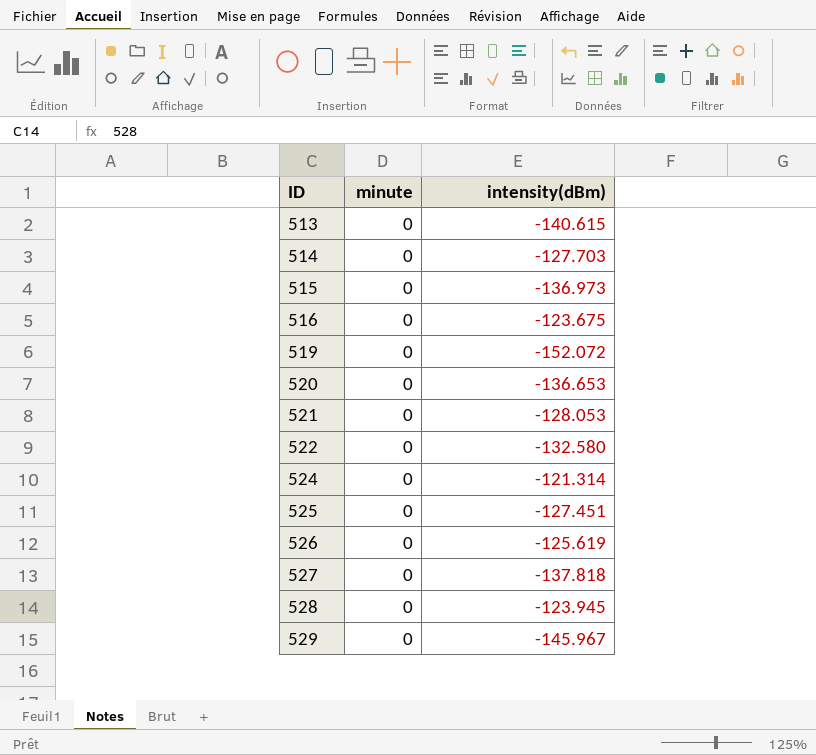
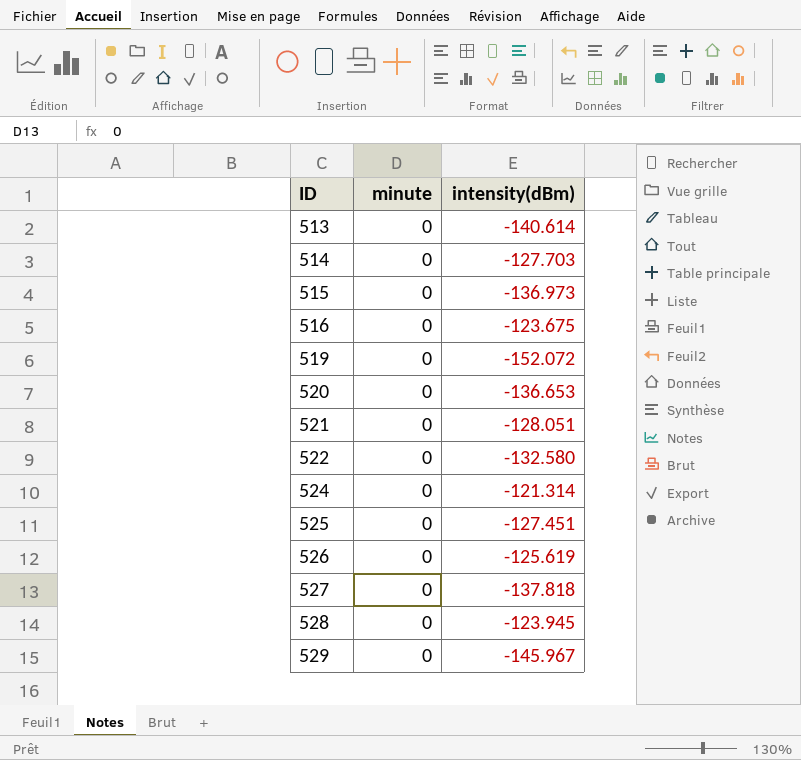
513 | intensity(dBm): -140.615 -> -140.614
521 | intensity(dBm): -128.053 -> -128.051

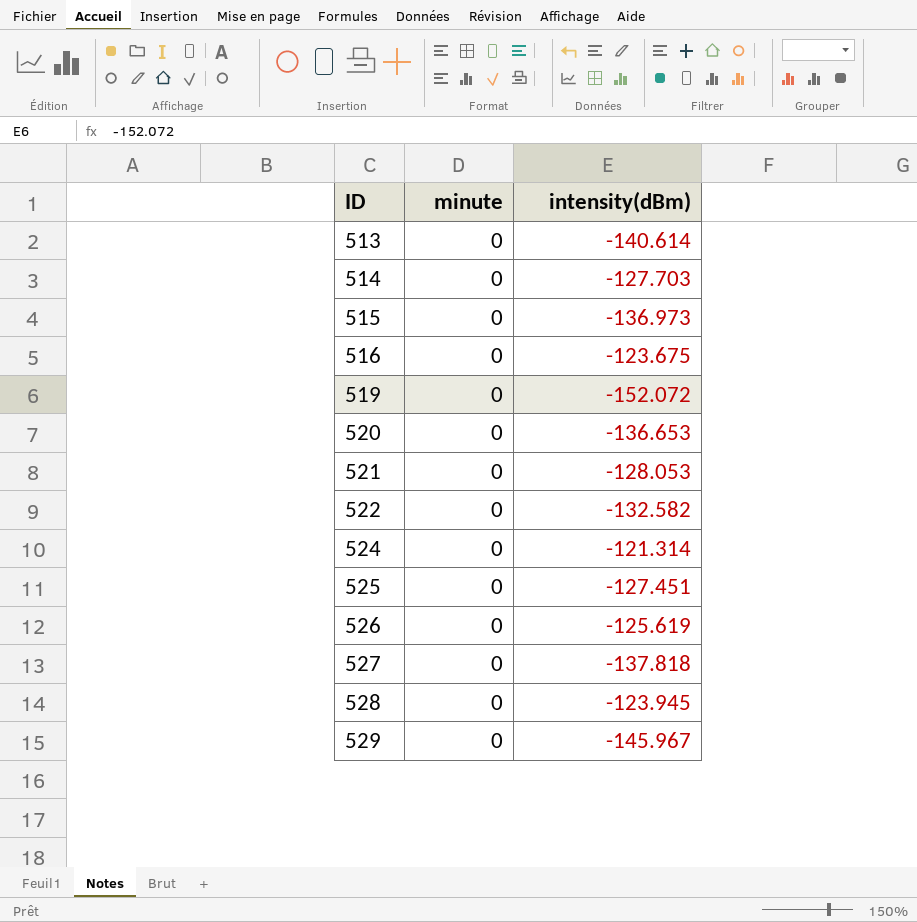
521 | intensity(dBm): -128.051 -> -128.053
522 | intensity(dBm): -132.580 -> -132.582

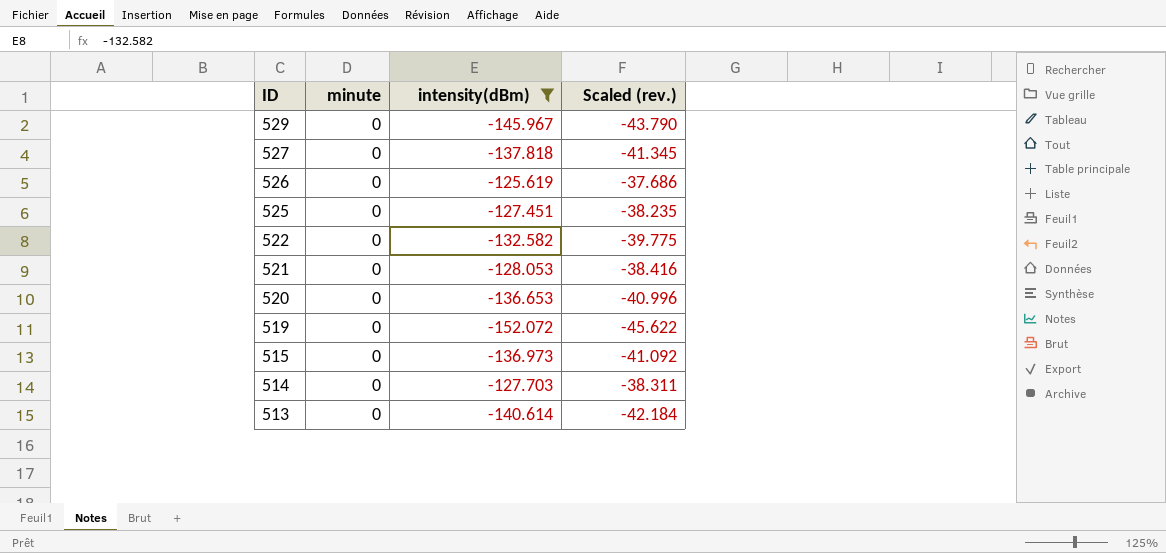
filter: none -> intensity(dBm) <= -125.619
row order: ID ascending -> ID descending
column Scaled (rev.) | formula: none -> [intensity(dBm)] * 0.3

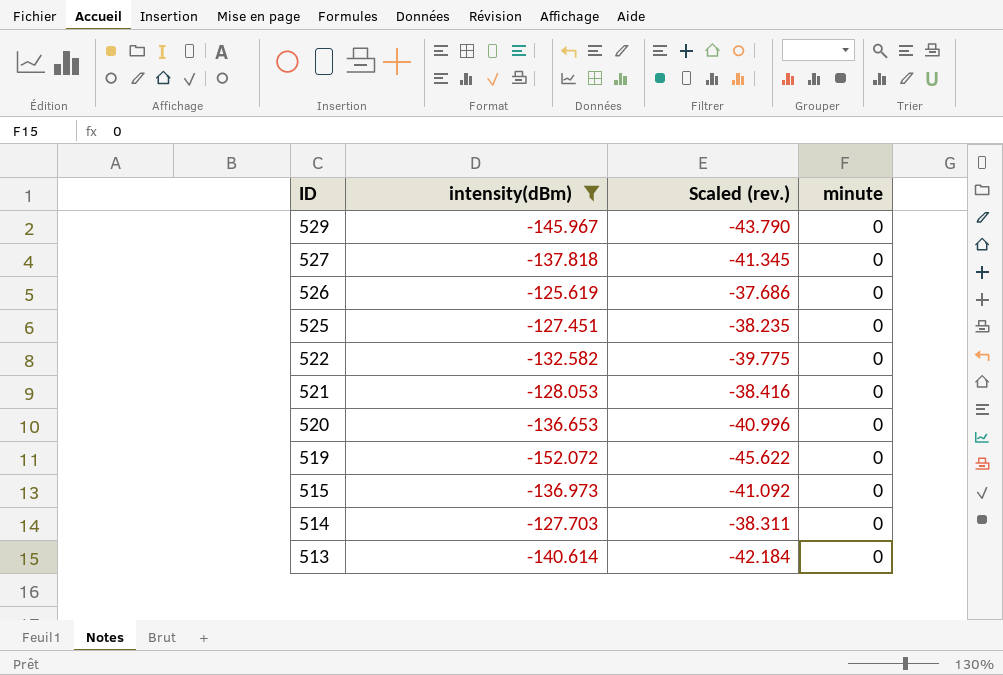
column minute | position: 2 -> 4

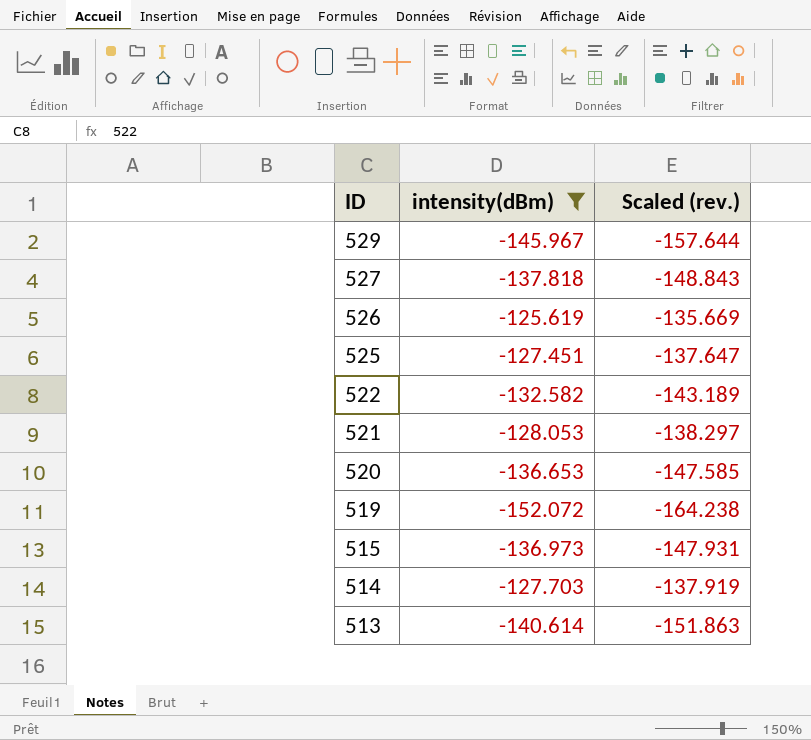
column minute | position: 4 -> none
column Scaled (rev.) | formula: [intensity(dBm)] * 0.3 -> [intensity(dBm)] * 1.08

